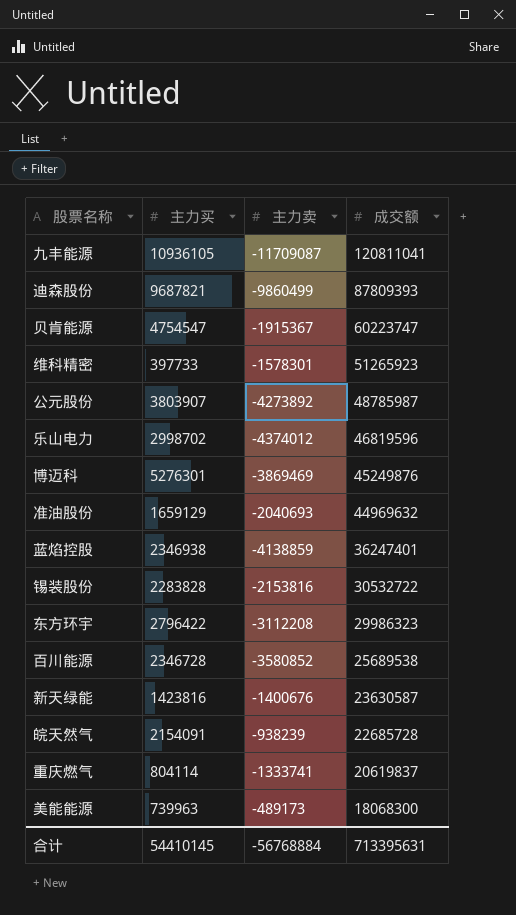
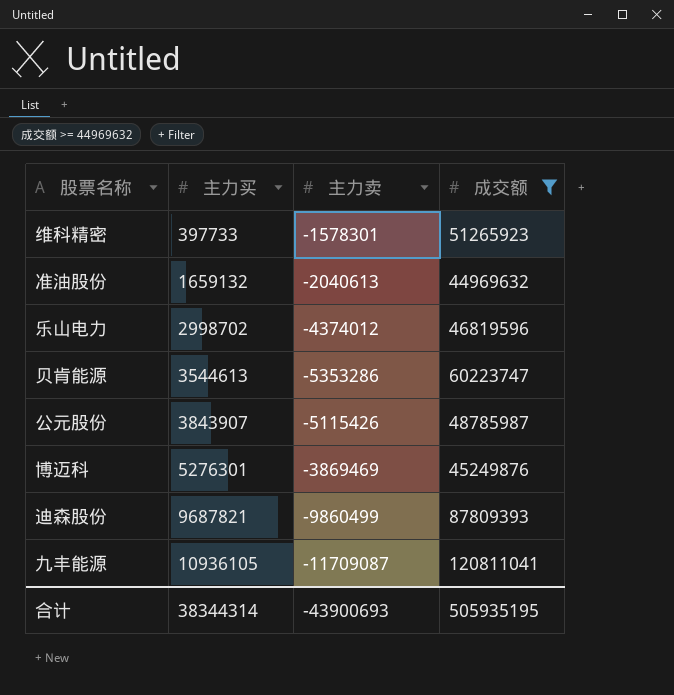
filter: none -> 成交额 >= 44969632
row order: 成交额 descending -> 主力买 ascending
准油股份 | 主力买: 1659129 -> 1659132
准油股份 | 主力卖: -2040693 -> -2040613
贝肯能源 | 主力买: 4754547 -> 3544613
贝肯能源 | 主力卖: -1915367 -> -5353286
公元股份 | 主力买: 3803907 -> 3843907
公元股份 | 主力卖: -4273892 -> -5115426
合计 | 主力买: 54410145 -> 38344314
合计 | 主力卖: -56768884 -> -43900693
合计 | 成交额: 713395631 -> 505935195

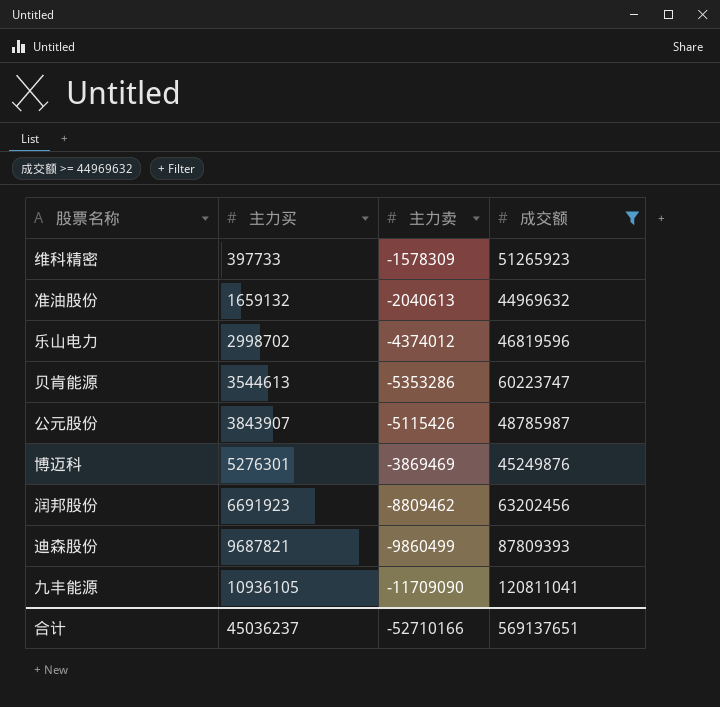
维科精密 | 主力卖: -1578301 -> -1578309
row 润邦股份: none -> 6691923 | -8809462 | 63202456
九丰能源 | 主力卖: -11709087 -> -11709090
合计 | 主力买: 38344314 -> 45036237
合计 | 主力卖: -43900693 -> -52710166
合计 | 成交额: 505935195 -> 569137651

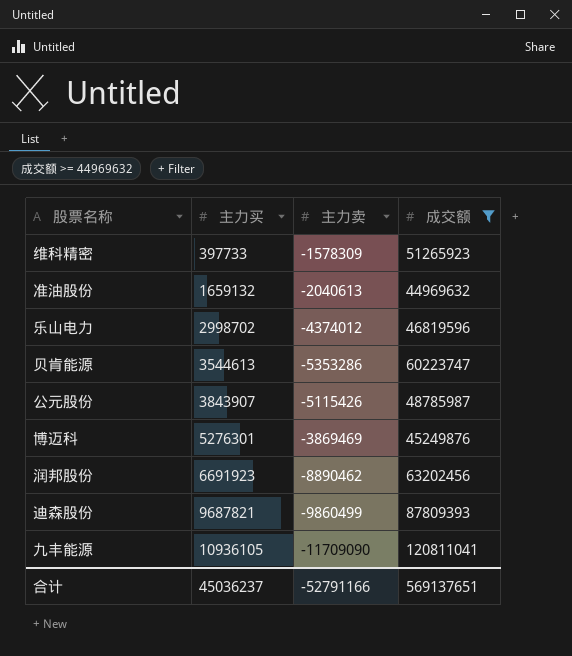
润邦股份 | 主力卖: -8809462 -> -8890462
合计 | 主力卖: -52710166 -> -52791166

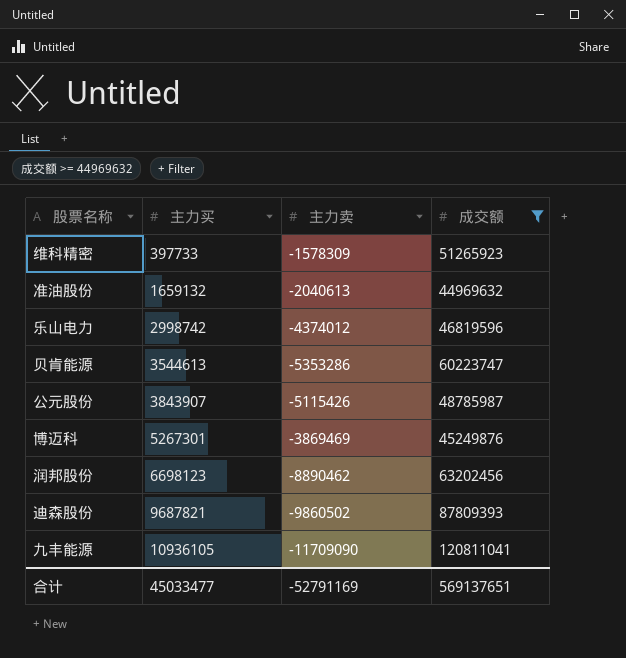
乐山电力 | 主力买: 2998702 -> 2998742
博迈科 | 主力买: 5276301 -> 5267301
润邦股份 | 主力买: 6691923 -> 6698123
迪森股份 | 主力卖: -9860499 -> -9860502
合计 | 主力买: 45036237 -> 45033477
合计 | 主力卖: -52791166 -> -52791169

